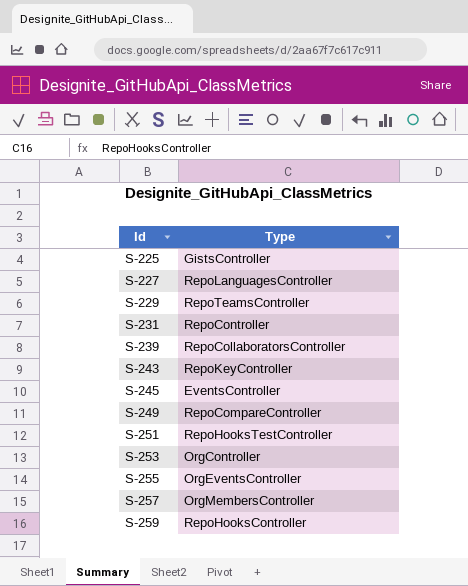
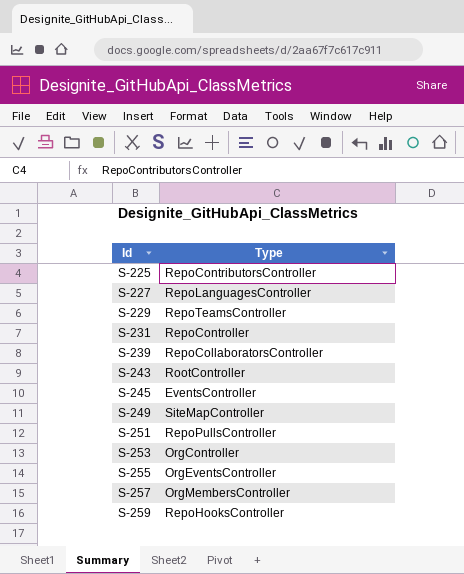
S-225 | Type: GistsController -> RepoContributorsController
S-243 | Type: RepoKeyController -> RootController
S-249 | Type: RepoCompareController -> SiteMapController
S-251 | Type: RepoHooksTestController -> RepoPullsController

